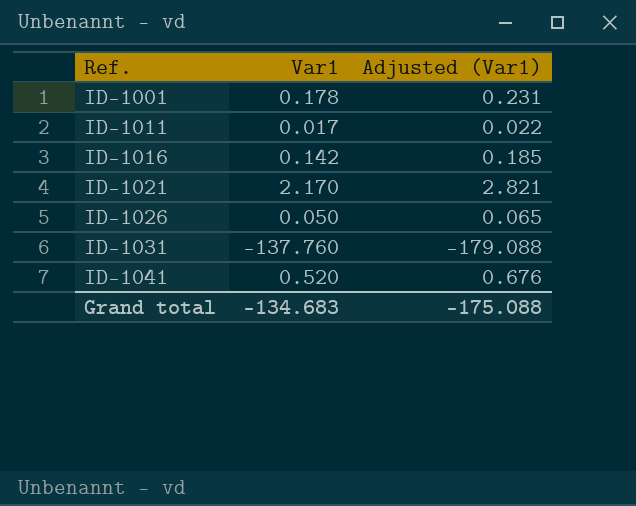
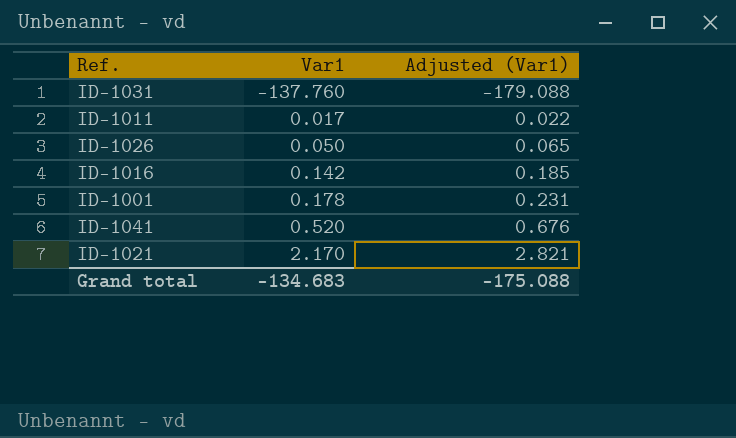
row order: Ref. ascending -> Var1 ascending

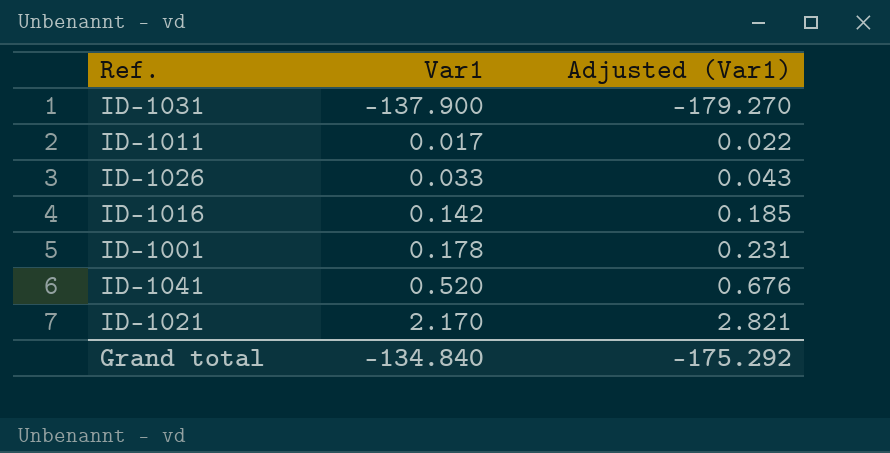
ID-1031 | Var1: -137.760 -> -137.900
ID-1031 | Adjusted (Var1): -179.088 -> -179.270
ID-1026 | Var1: 0.050 -> 0.033
ID-1026 | Adjusted (Var1): 0.065 -> 0.043
Grand total | Var1: -134.683 -> -134.840
Grand total | Adjusted (Var1): -175.088 -> -175.292

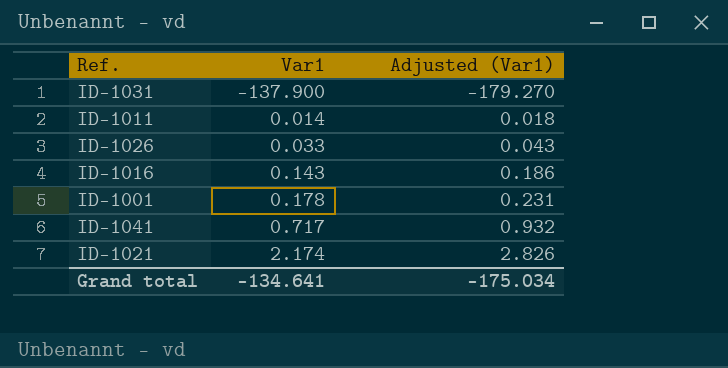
ID-1011 | Var1: 0.017 -> 0.014
ID-1011 | Adjusted (Var1): 0.022 -> 0.018
ID-1016 | Var1: 0.142 -> 0.143
ID-1016 | Adjusted (Var1): 0.185 -> 0.186
ID-1041 | Var1: 0.520 -> 0.717
ID-1041 | Adjusted (Var1): 0.676 -> 0.932
ID-1021 | Var1: 2.170 -> 2.174
ID-1021 | Adjusted (Var1): 2.821 -> 2.826
Grand total | Var1: -134.840 -> -134.641
Grand total | Adjusted (Var1): -175.292 -> -175.034

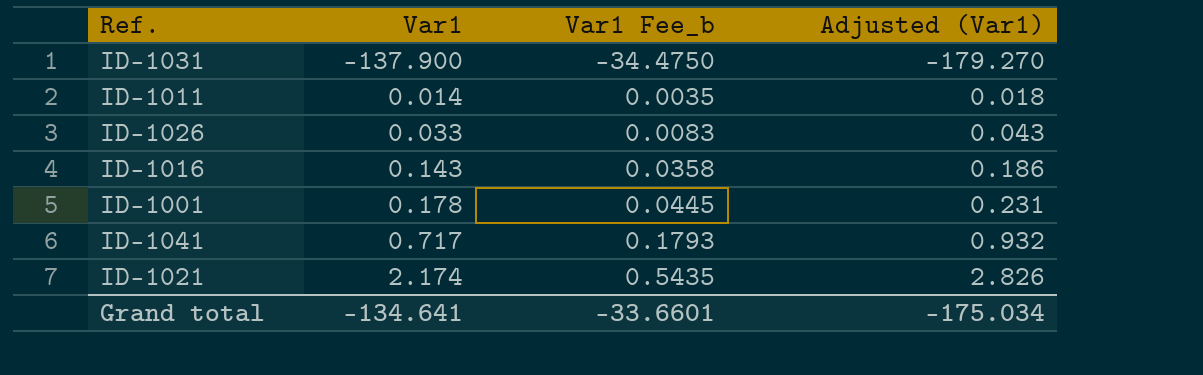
column Var1 Fee_b | formula: none -> [Var1] * 0.25

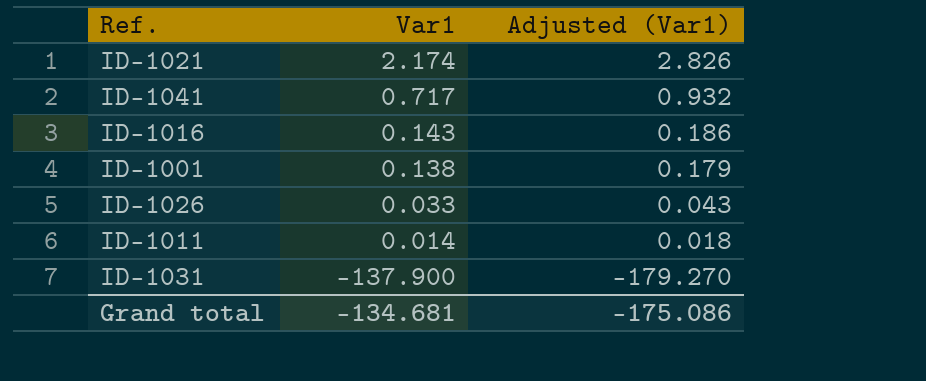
row order: Var1 ascending -> Var1 descending
column Var1 Fee_b | formula: [Var1] * 0.25 -> none
ID-1001 | Var1: 0.178 -> 0.138
ID-1001 | Adjusted (Var1): 0.231 -> 0.179
Grand total | Var1: -134.641 -> -134.681
Grand total | Adjusted (Var1): -175.034 -> -175.086

